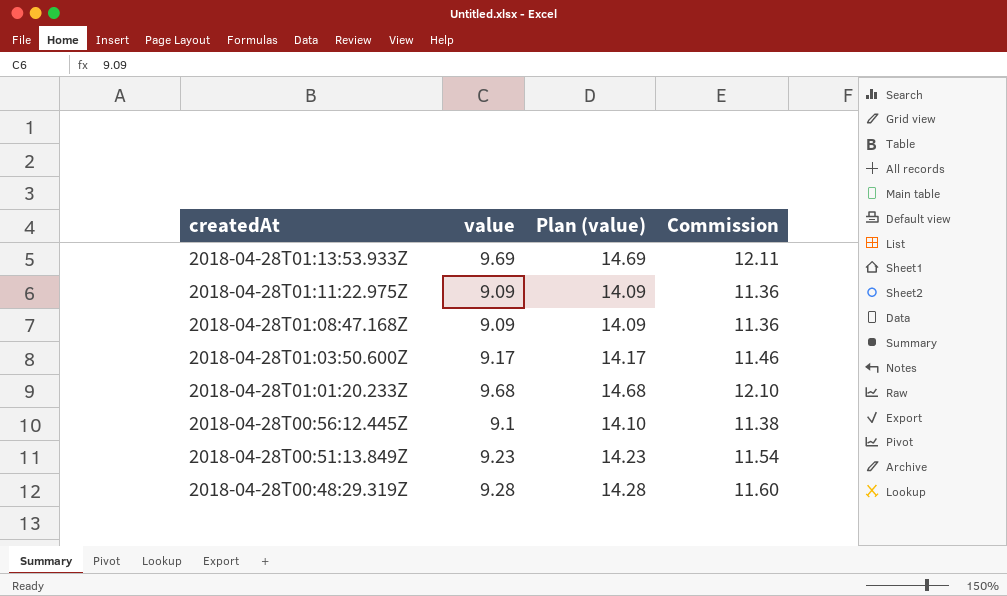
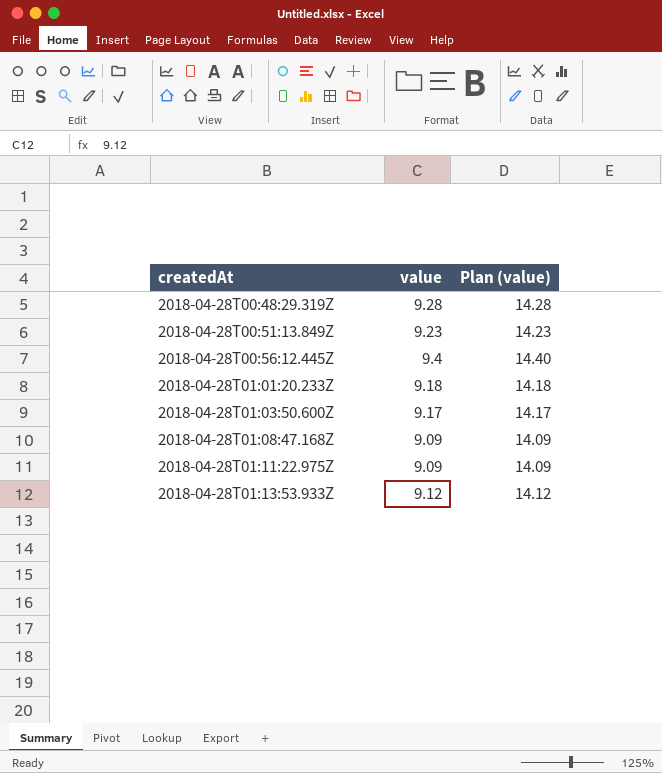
row order: createdAt descending -> createdAt ascending
column Commission | formula: [value] * 1.25 -> none
2018-04-28T00:56:12.445Z | value: 9.1 -> 9.4
2018-04-28T00:56:12.445Z | Plan (value): 14.10 -> 14.40
2018-04-28T01:01:20.233Z | value: 9.68 -> 9.18
2018-04-28T01:01:20.233Z | Plan (value): 14.68 -> 14.18
2018-04-28T01:13:53.933Z | value: 9.69 -> 9.12
2018-04-28T01:13:53.933Z | Plan (value): 14.69 -> 14.12

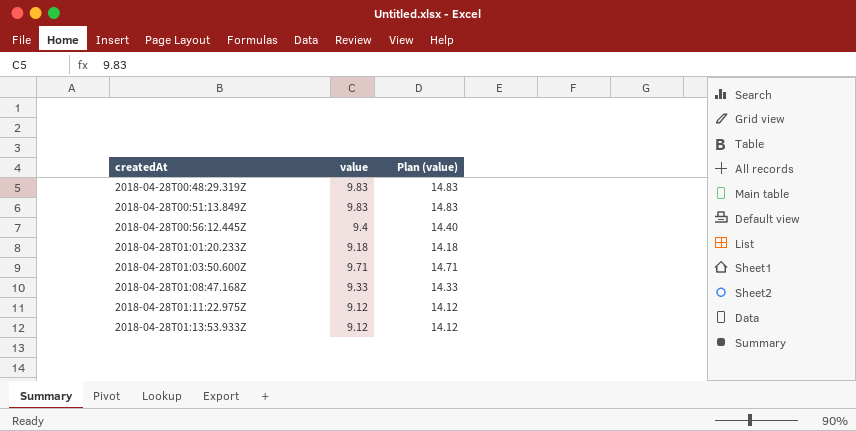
2018-04-28T00:48:29.319Z | value: 9.28 -> 9.83
2018-04-28T00:48:29.319Z | Plan (value): 14.28 -> 14.83
2018-04-28T00:51:13.849Z | value: 9.23 -> 9.83
2018-04-28T00:51:13.849Z | Plan (value): 14.23 -> 14.83
2018-04-28T01:03:50.600Z | value: 9.17 -> 9.71
2018-04-28T01:03:50.600Z | Plan (value): 14.17 -> 14.71
2018-04-28T01:08:47.168Z | value: 9.09 -> 9.33
2018-04-28T01:08:47.168Z | Plan (value): 14.09 -> 14.33
2018-04-28T01:11:22.975Z | value: 9.09 -> 9.12
2018-04-28T01:11:22.975Z | Plan (value): 14.09 -> 14.12

